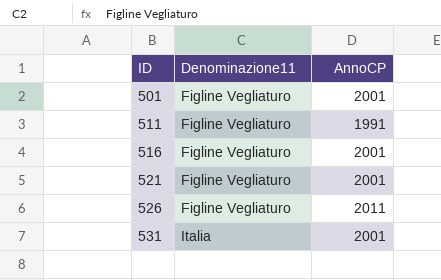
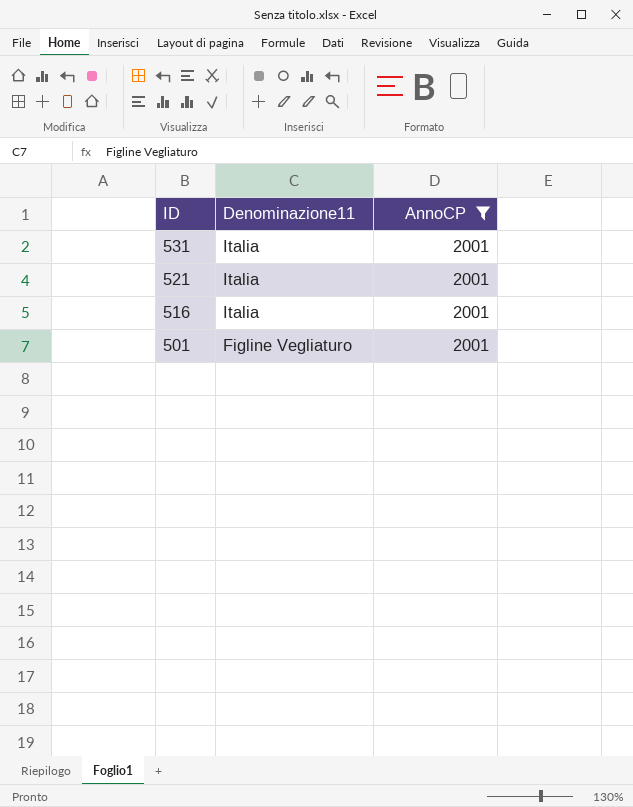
filter: none -> AnnoCP = 2001
row order: ID ascending -> ID descending
521 | Denominazione11: Figline Vegliaturo -> Italia
516 | Denominazione11: Figline Vegliaturo -> Italia

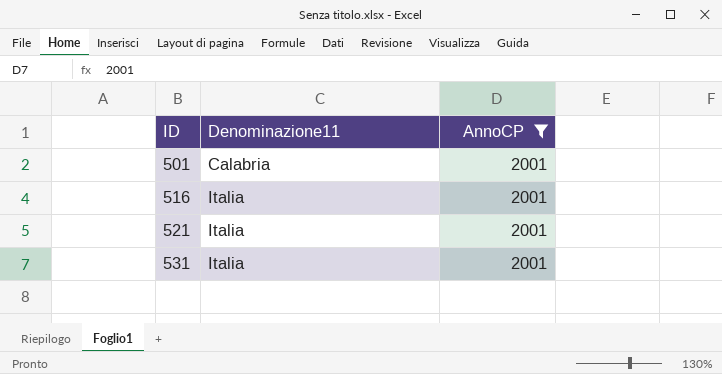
row order: ID descending -> ID ascending
501 | Denominazione11: Figline Vegliaturo -> Calabria

